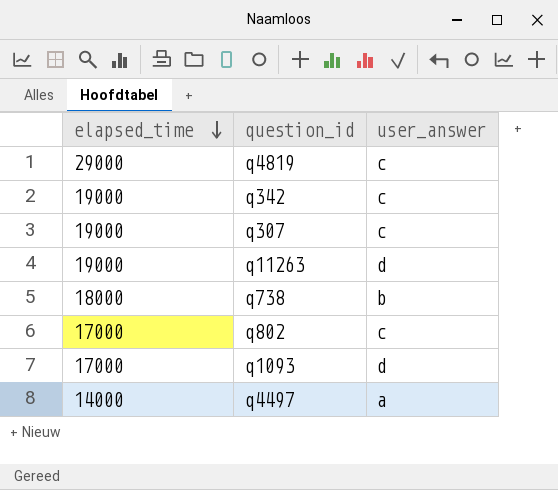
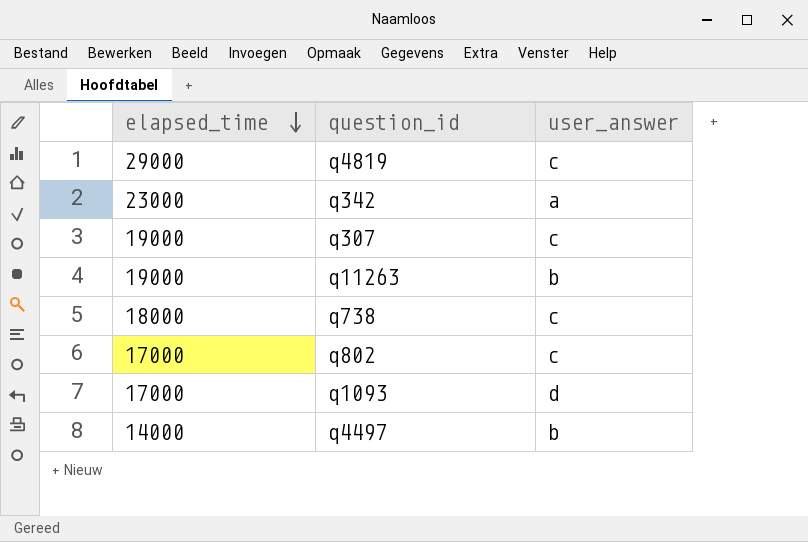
q342 | elapsed_time: 19000 -> 23000
q342 | user_answer: c -> a
q11263 | user_answer: d -> b
q738 | user_answer: b -> c
q4497 | user_answer: a -> b

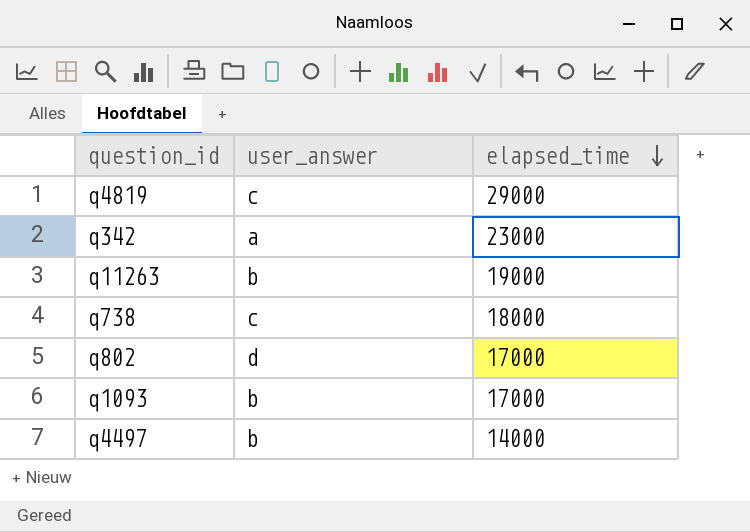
column elapsed_time | position: 1 -> 3
row q307: 19000 | c -> none
q802 | user_answer: c -> d
q1093 | user_answer: d -> b

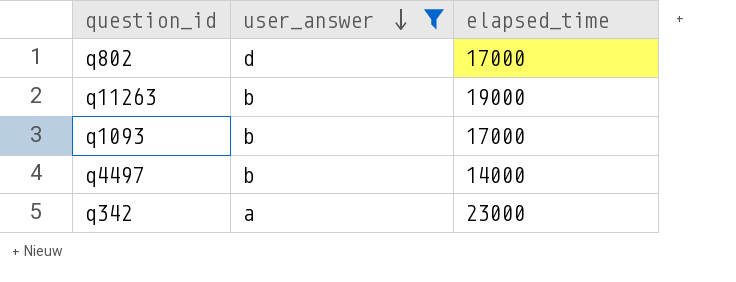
filter: none -> user_answer != c
row order: elapsed_time descending -> user_answer descending

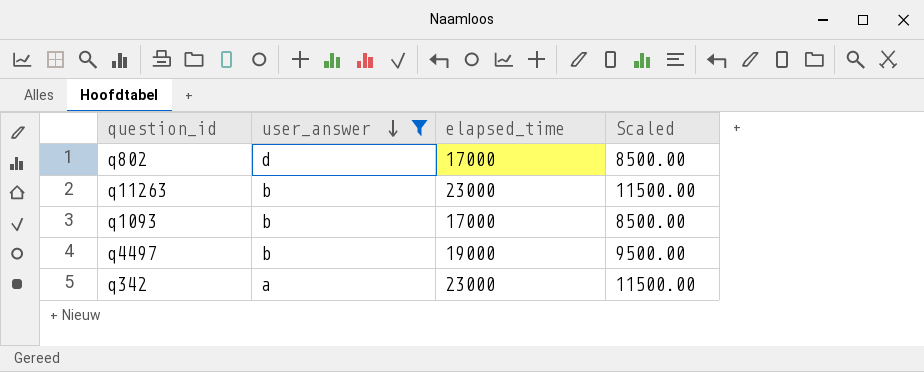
column Scaled | formula: none -> [elapsed_time] * 0.5
q11263 | elapsed_time: 19000 -> 23000
q4497 | elapsed_time: 14000 -> 19000

